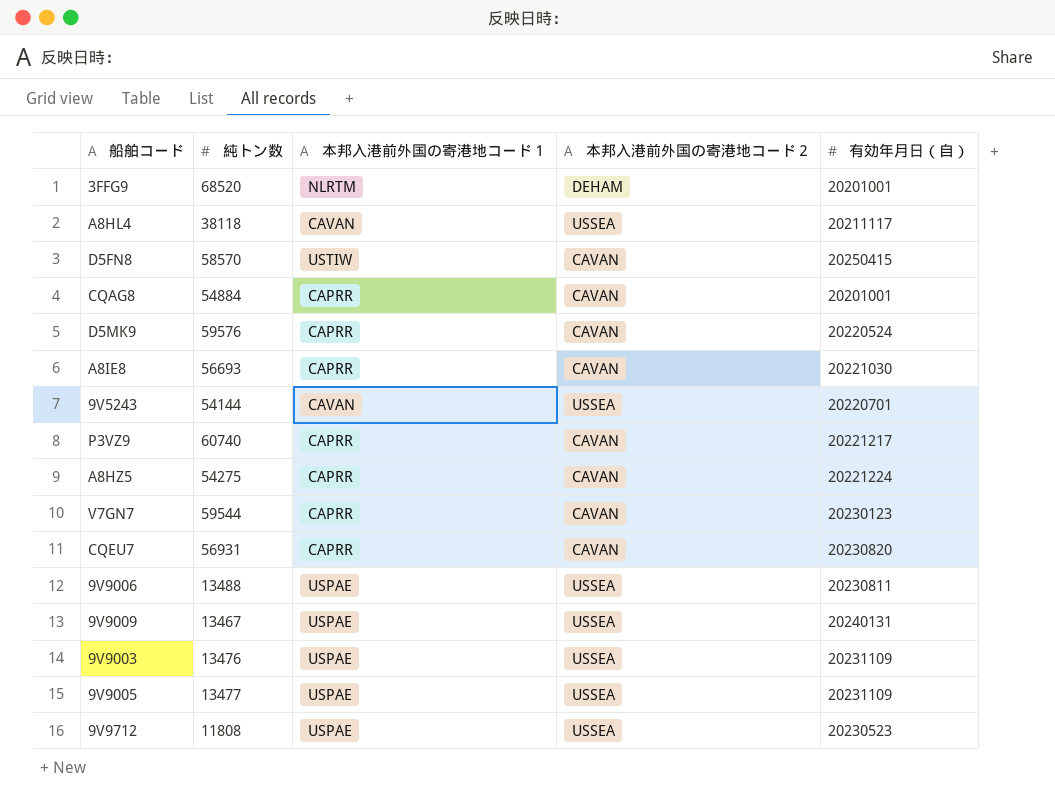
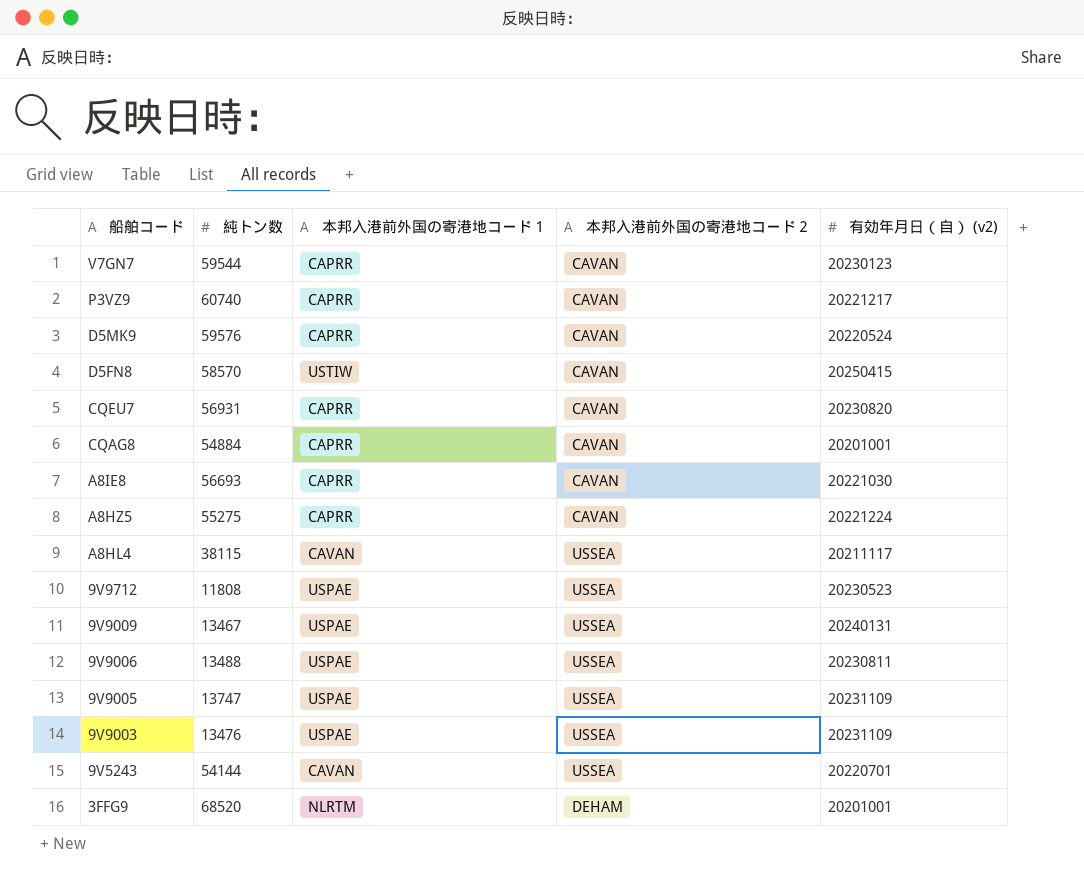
row order: none -> 船舶コード descending
column name: 有効年月日（自） -> 有効年月日（自） (v2)
A8HZ5 | 純トン数: 54275 -> 55275
A8HL4 | 純トン数: 38118 -> 38115
9V9005 | 純トン数: 13477 -> 13747

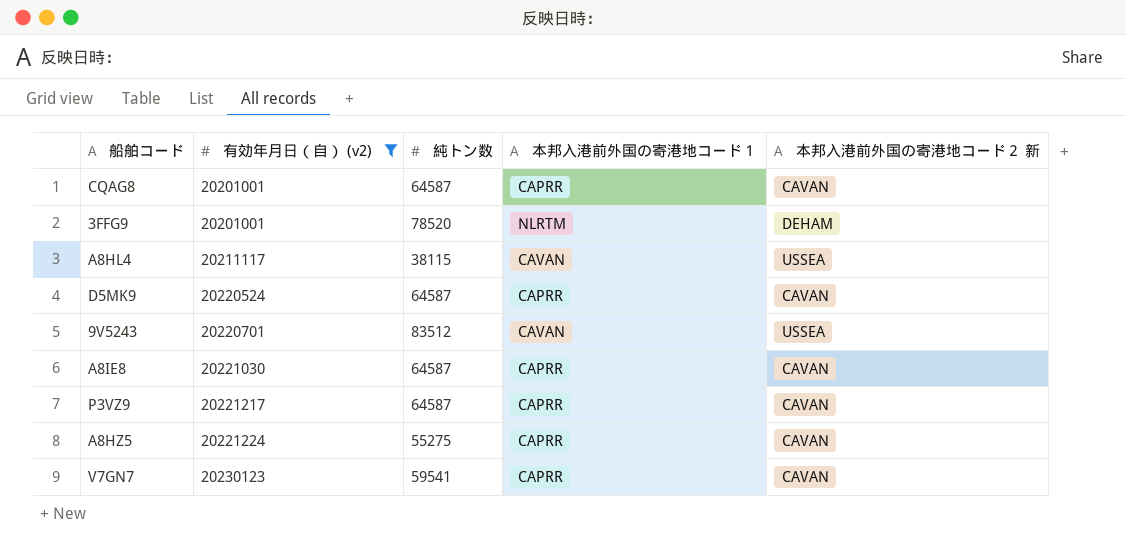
filter: none -> 有効年月日（自） (v2) <= 20230123
row order: 船舶コード descending -> 有効年月日（自） (v2) ascending
column 有効年月日（自） (v2) | position: 5 -> 2
column name: 本邦入港前外国の寄港地コード２ -> 本邦入港前外国の寄港地コード２ 新
CQAG8 | 純トン数: 54884 -> 64587
3FFG9 | 純トン数: 68520 -> 78520
D5MK9 | 純トン数: 59576 -> 64587
9V5243 | 純トン数: 54144 -> 83512
A8IE8 | 純トン数: 56693 -> 64587
P3VZ9 | 純トン数: 60740 -> 64587
V7GN7 | 純トン数: 59544 -> 59541

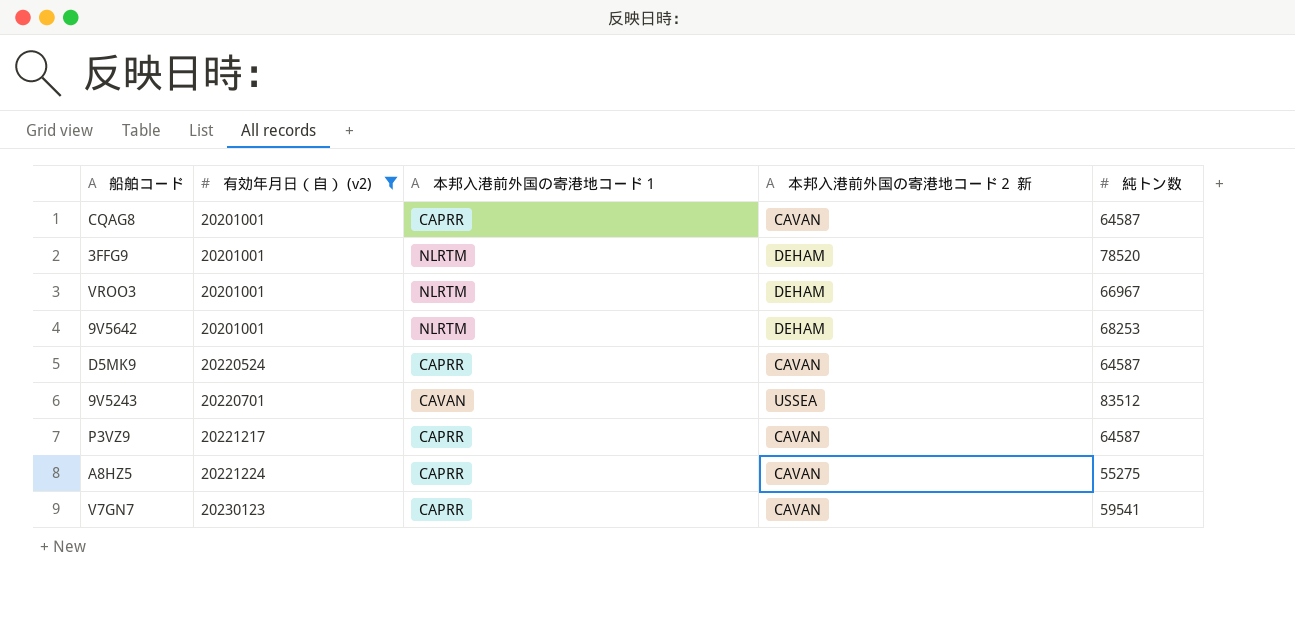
column 純トン数 | position: 3 -> 5
row A8HL4: 20211117 | 38115 | CAVAN | USSEA -> none
row A8IE8: 20221030 | 64587 | CAPRR | CAVAN -> none
row VROO3: none -> 20201001 | NLRTM | DEHAM | 66967
row 9V5642: none -> 20201001 | NLRTM | DEHAM | 68253

